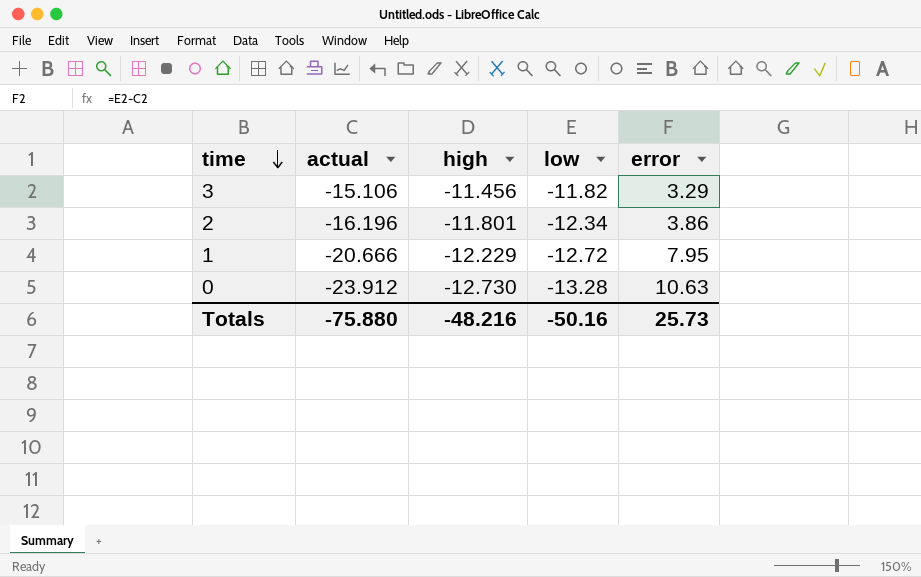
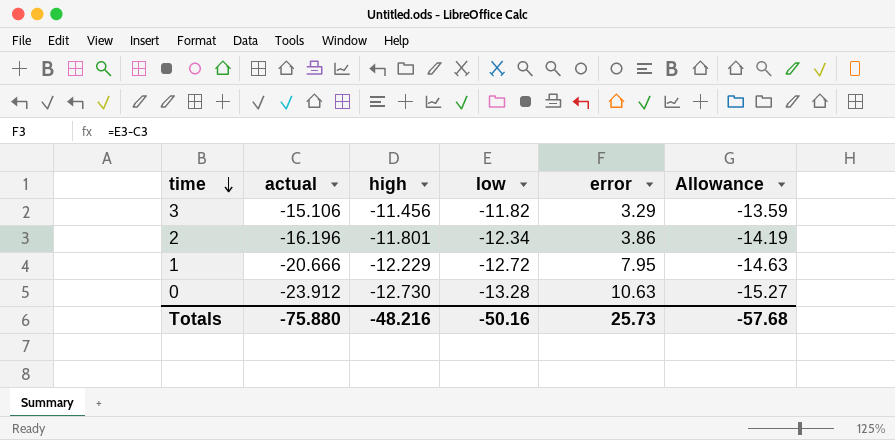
column Allowance | formula: none -> [low] * 1.15

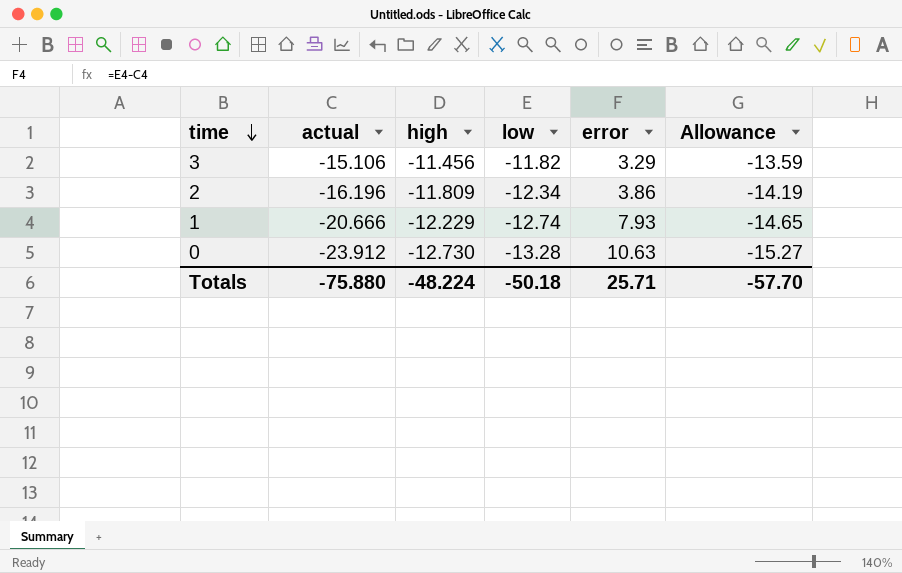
2 | high: -11.801 -> -11.809
1 | low: -12.72 -> -12.74
1 | error: 7.95 -> 7.93
1 | Allowance: -14.63 -> -14.65
Totals | high: -48.216 -> -48.224
Totals | low: -50.16 -> -50.18
Totals | error: 25.73 -> 25.71
Totals | Allowance: -57.68 -> -57.70

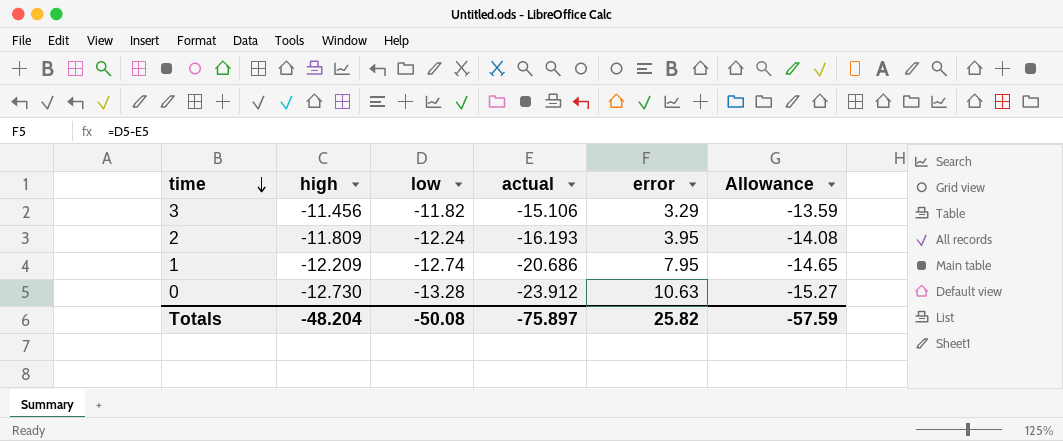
column actual | position: 2 -> 4
2 | low: -12.34 -> -12.24
2 | actual: -16.196 -> -16.193
2 | error: 3.86 -> 3.95
2 | Allowance: -14.19 -> -14.08
1 | high: -12.229 -> -12.209
1 | actual: -20.666 -> -20.686
1 | error: 7.93 -> 7.95
Totals | high: -48.224 -> -48.204
Totals | low: -50.18 -> -50.08
Totals | actual: -75.880 -> -75.897
Totals | error: 25.71 -> 25.82
Totals | Allowance: -57.70 -> -57.59

